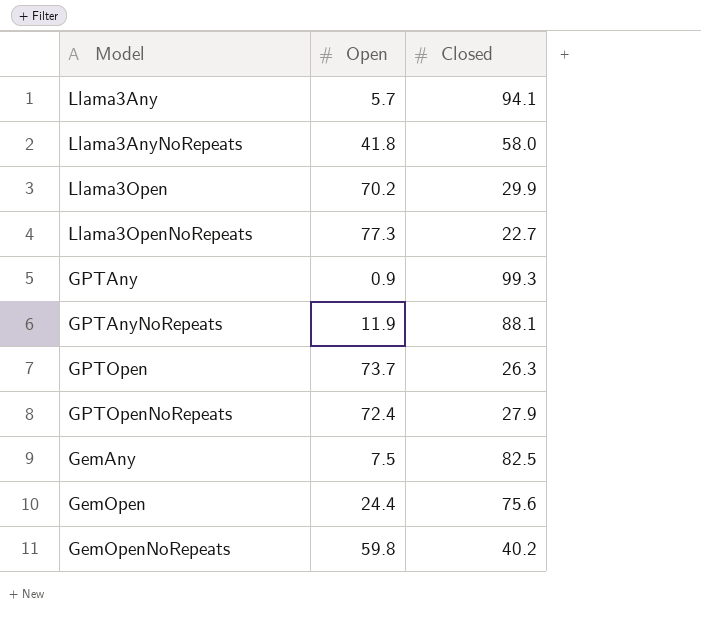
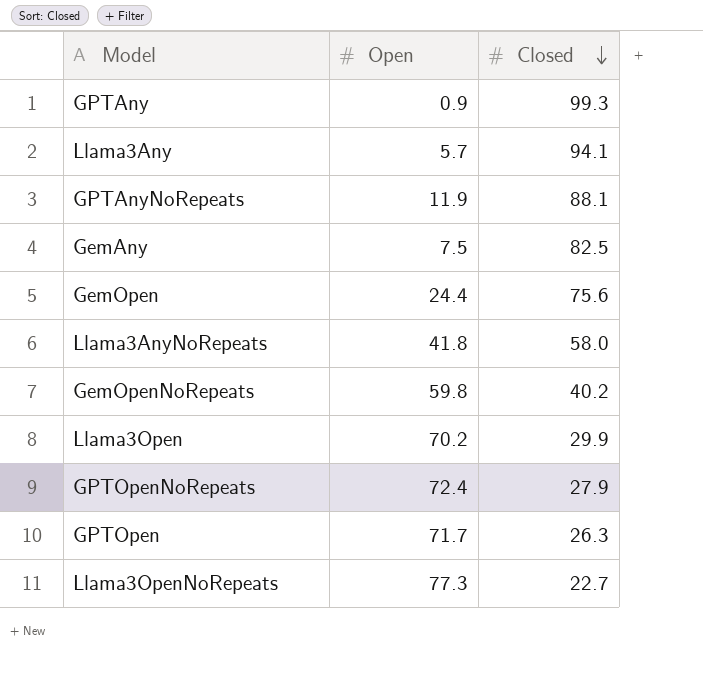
row order: none -> Closed descending
GPTOpen | Open: 73.7 -> 71.7

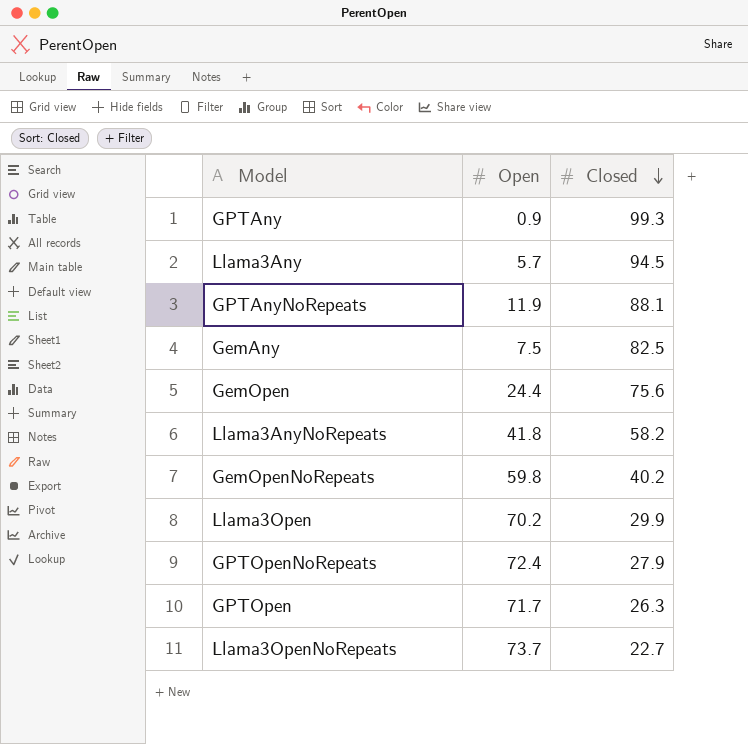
Llama3Any | Closed: 94.1 -> 94.5
Llama3AnyNoRepeats | Closed: 58.0 -> 58.2
Llama3OpenNoRepeats | Open: 77.3 -> 73.7

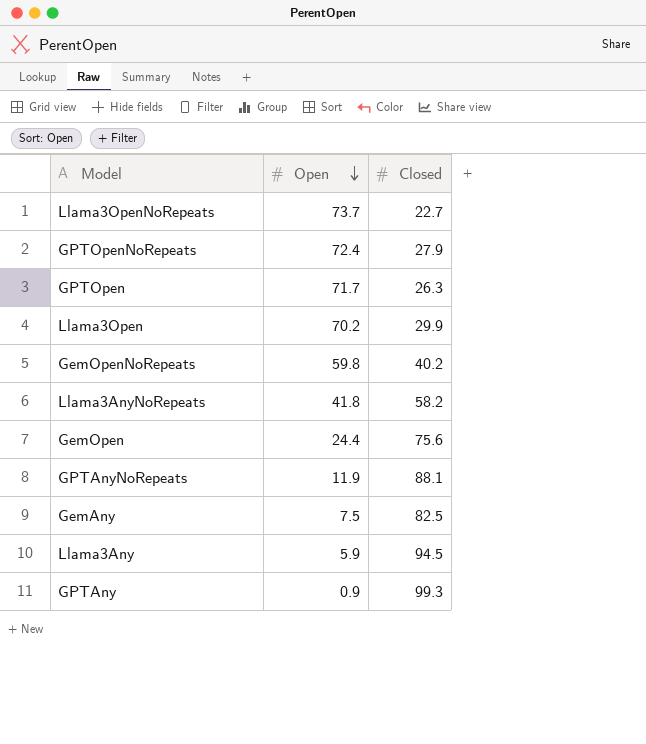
row order: Closed descending -> Open descending
Llama3Any | Open: 5.7 -> 5.9

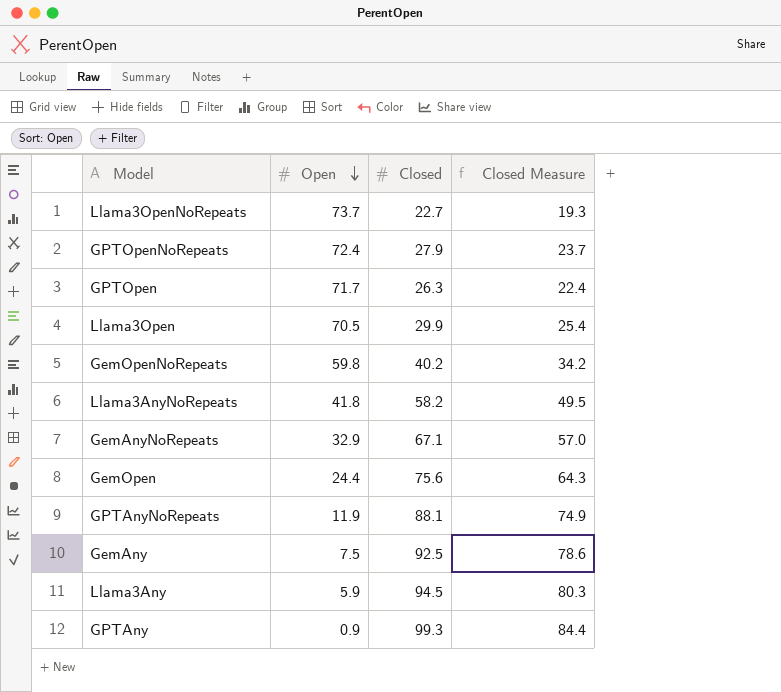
column Closed Measure | formula: none -> [Closed] * 0.85
Llama3Open | Open: 70.2 -> 70.5
row GemAnyNoRepeats: none -> 32.9 | 67.1 | 57.0
GemAny | Closed: 82.5 -> 92.5

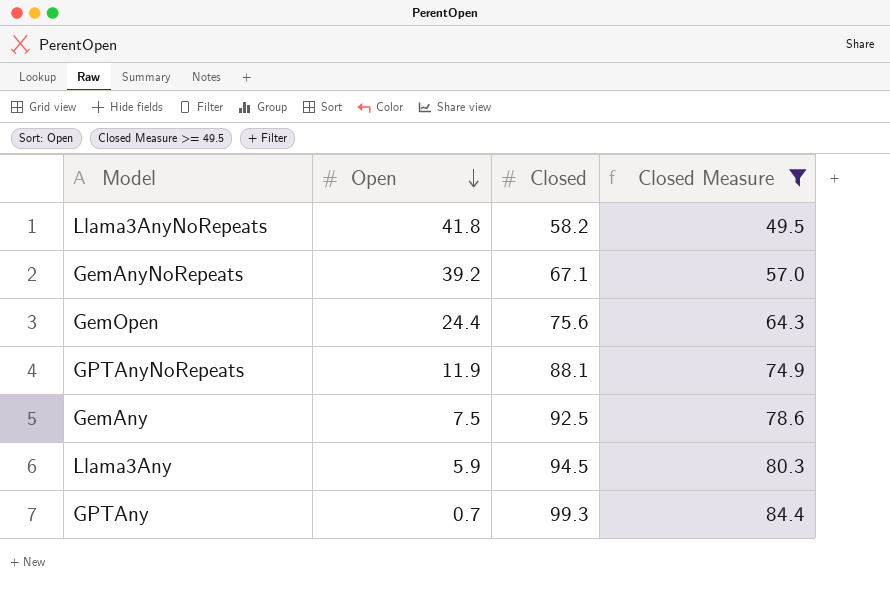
filter: none -> Closed Measure >= 49.5
GemAnyNoRepeats | Open: 32.9 -> 39.2
GPTAny | Open: 0.9 -> 0.7

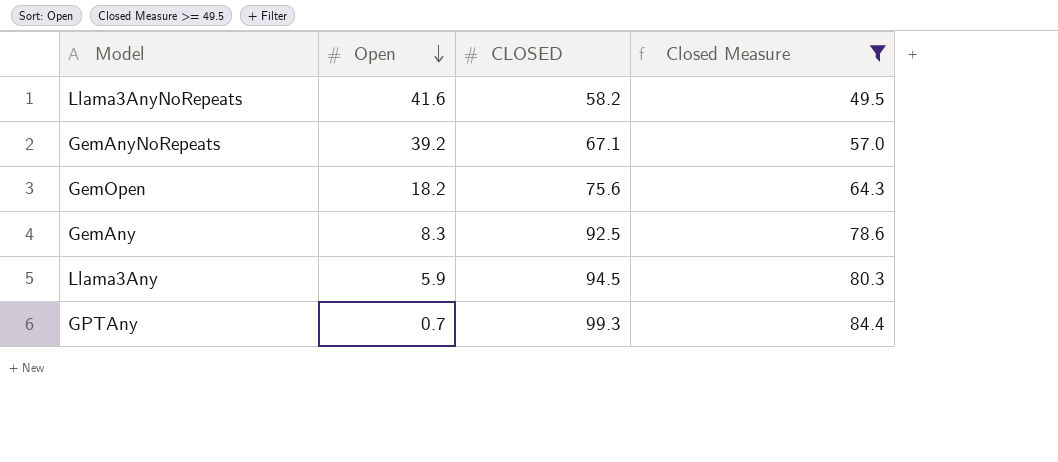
column name: Closed -> CLOSED
row GPTAnyNoRepeats: 11.9 | 88.1 | 74.9 -> none
Llama3AnyNoRepeats | Open: 41.8 -> 41.6
GemOpen | Open: 24.4 -> 18.2
GemAny | Open: 7.5 -> 8.3

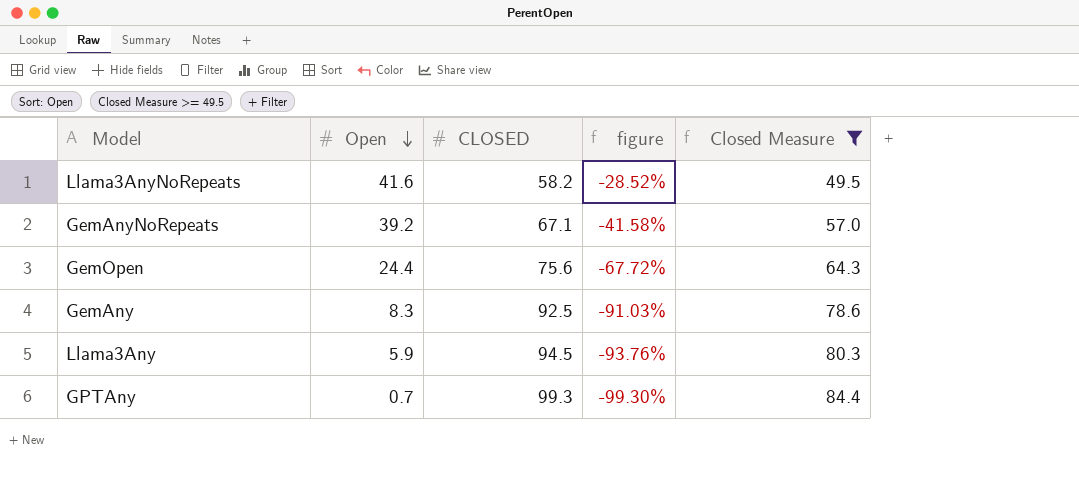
column figure | formula: none -> ([Open] - [CLOSED]) / [CLOSED]
GemOpen | Open: 18.2 -> 24.4

